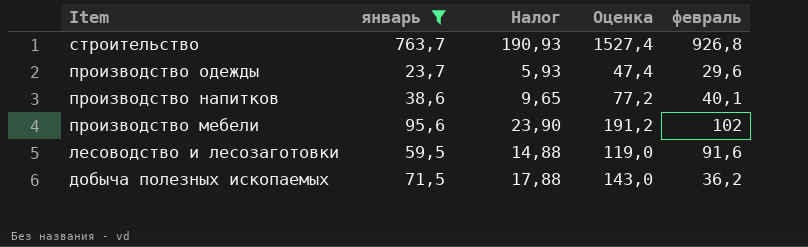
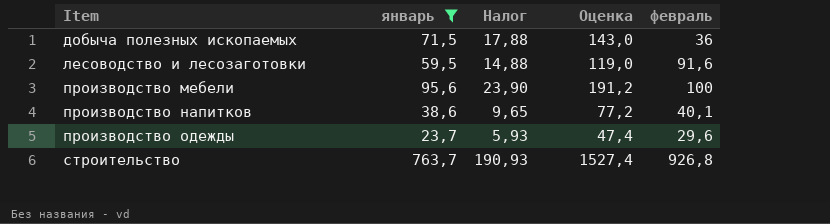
row order: Item descending -> Item ascending
добыча полезных ископаемых | февраль: 36,2 -> 36
производство мебели | февраль: 102 -> 100

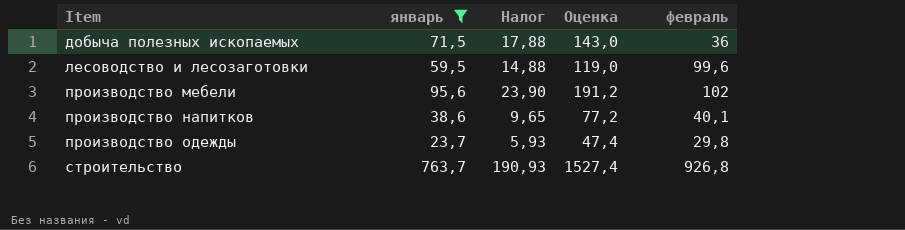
лесоводство и лесозаготовки | февраль: 91,6 -> 99,6
производство мебели | февраль: 100 -> 102
производство одежды | февраль: 29,6 -> 29,8

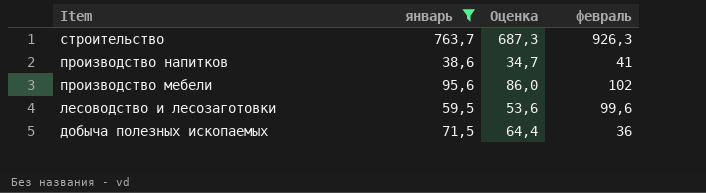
row order: Item ascending -> Item descending
column Налог | formula: [январь] * 0,25 -> none
column Оценка | formula: [январь] * 2 -> [январь] * 0,9
row производство одежды: 23,7 | 5,93 | 47,4 | 29,8 -> none
строительство | февраль: 926,8 -> 926,3
производство напитков | февраль: 40,1 -> 41

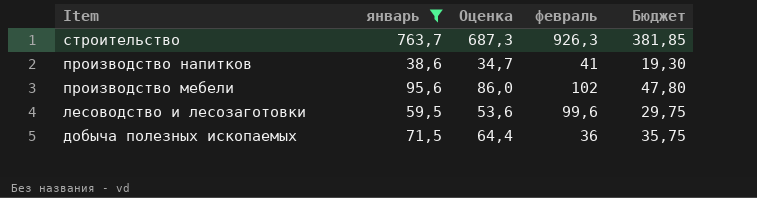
column Бюджет | formula: none -> [январь] * 0,5

